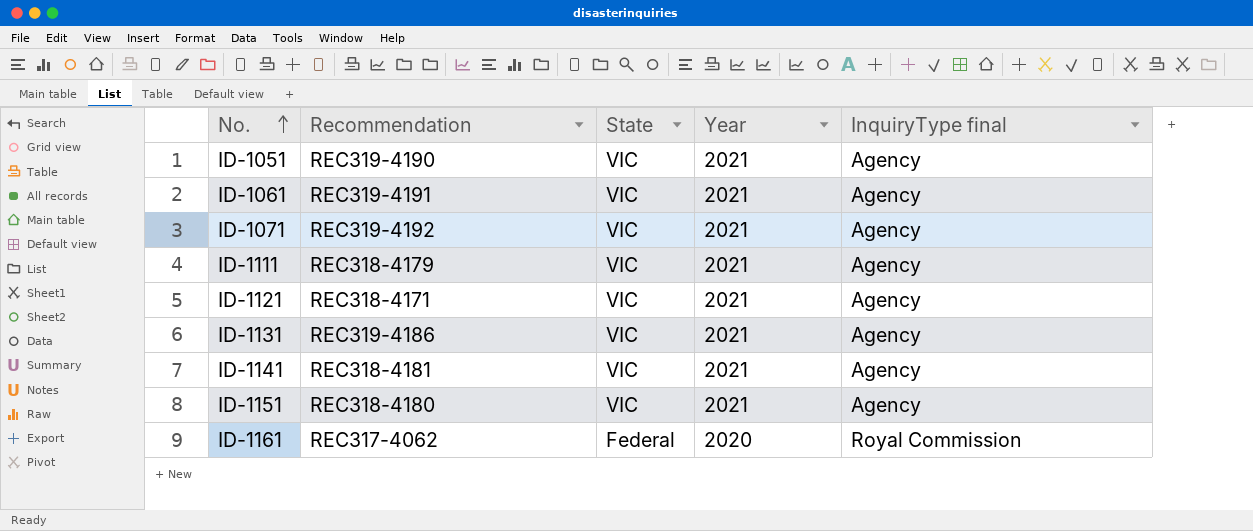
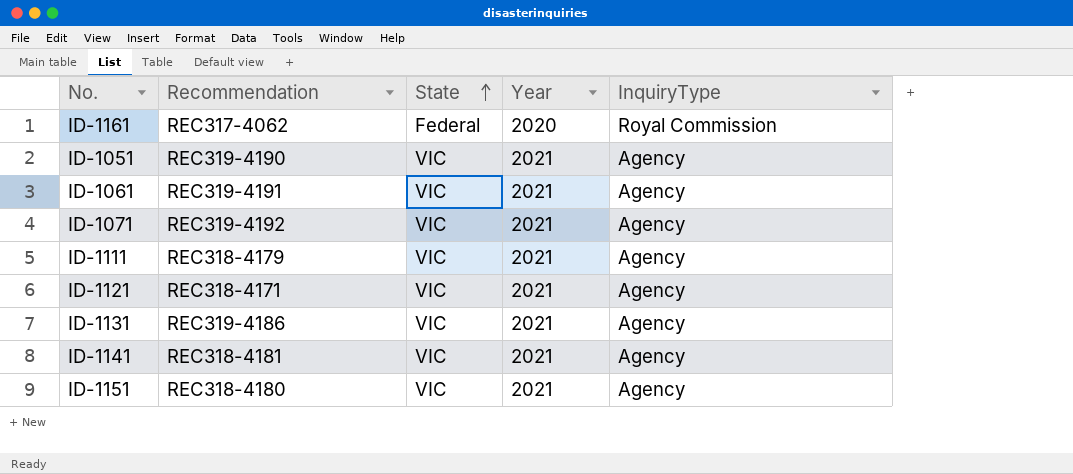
row order: No. ascending -> State ascending
column name: InquiryType final -> InquiryType

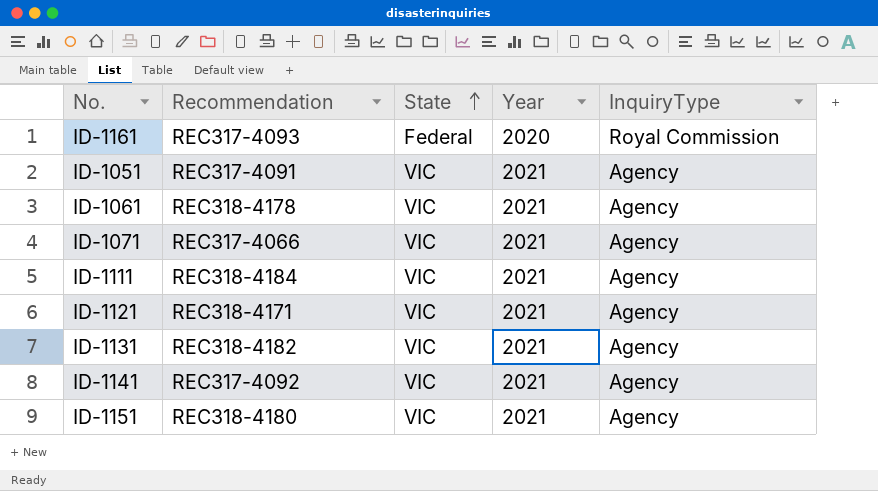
ID-1161 | Recommendation: REC317-4062 -> REC317-4093
ID-1051 | Recommendation: REC319-4190 -> REC317-4091
ID-1061 | Recommendation: REC319-4191 -> REC318-4178
ID-1071 | Recommendation: REC319-4192 -> REC317-4066
ID-1111 | Recommendation: REC318-4179 -> REC318-4184
ID-1131 | Recommendation: REC319-4186 -> REC318-4182
ID-1141 | Recommendation: REC318-4181 -> REC317-4092

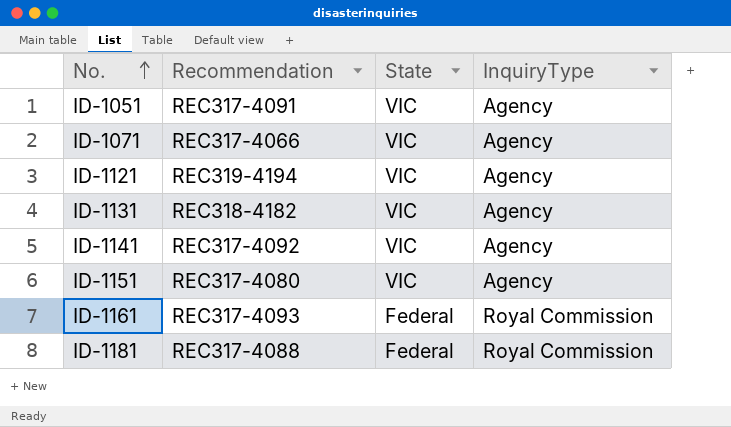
row order: State ascending -> No. ascending
column Year | position: 4 -> none
row ID-1061: REC318-4178 | VIC | 2021 | Agency -> none
row ID-1111: REC318-4184 | VIC | 2021 | Agency -> none
ID-1121 | Recommendation: REC318-4171 -> REC319-4194
ID-1151 | Recommendation: REC318-4180 -> REC317-4080
row ID-1181: none -> REC317-4088 | Federal | Royal Commission

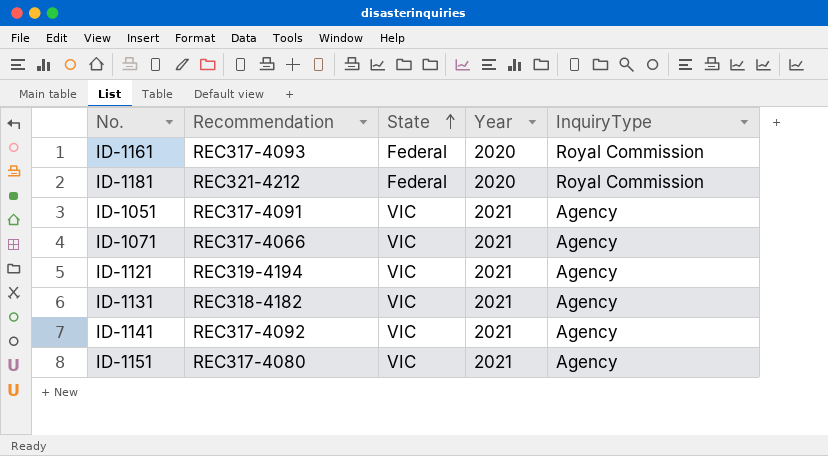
row order: No. ascending -> State ascending
column Year | position: none -> 4
ID-1181 | Recommendation: REC317-4088 -> REC321-4212

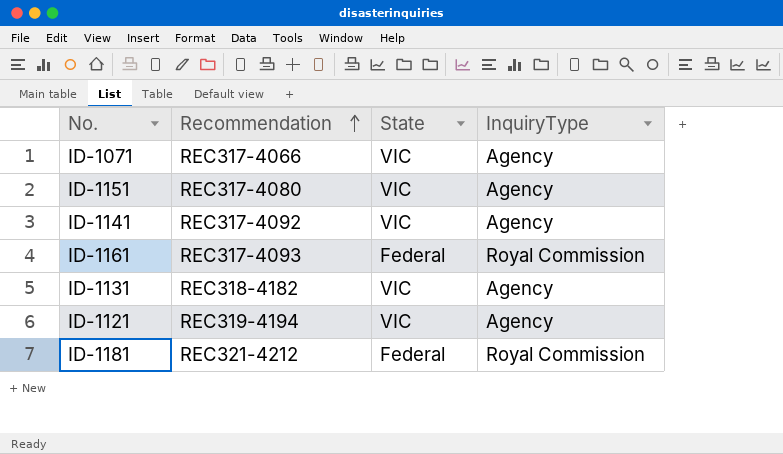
row order: State ascending -> Recommendation ascending
column Year | position: 4 -> none
row ID-1051: REC317-4091 | VIC | 2021 | Agency -> none

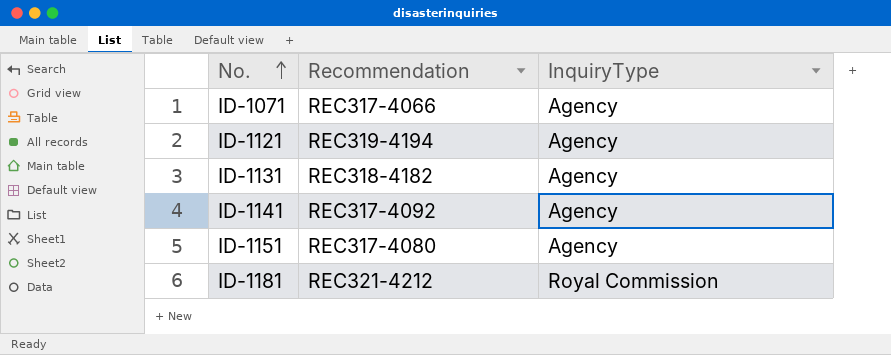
row order: Recommendation ascending -> No. ascending
column State | position: 3 -> none
row ID-1161: REC317-4093 | Federal | Royal Commission -> none

